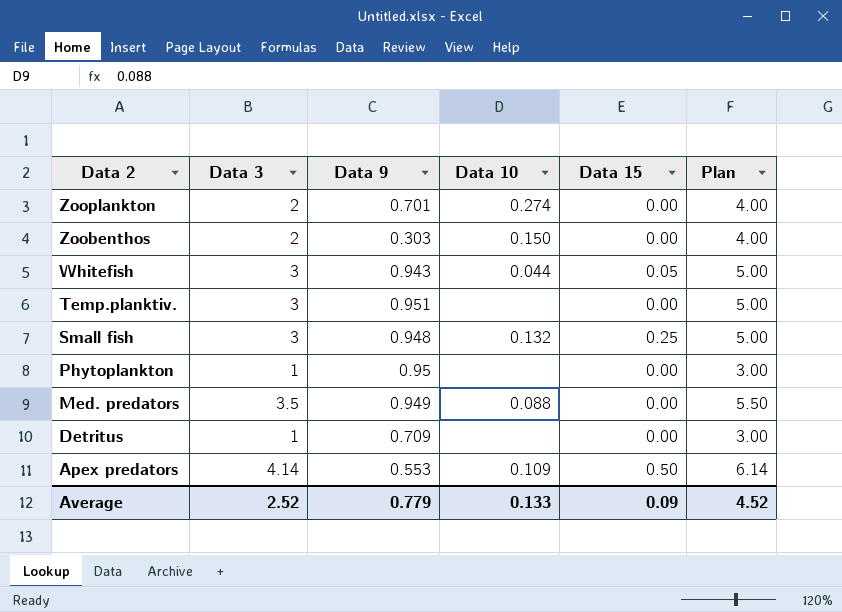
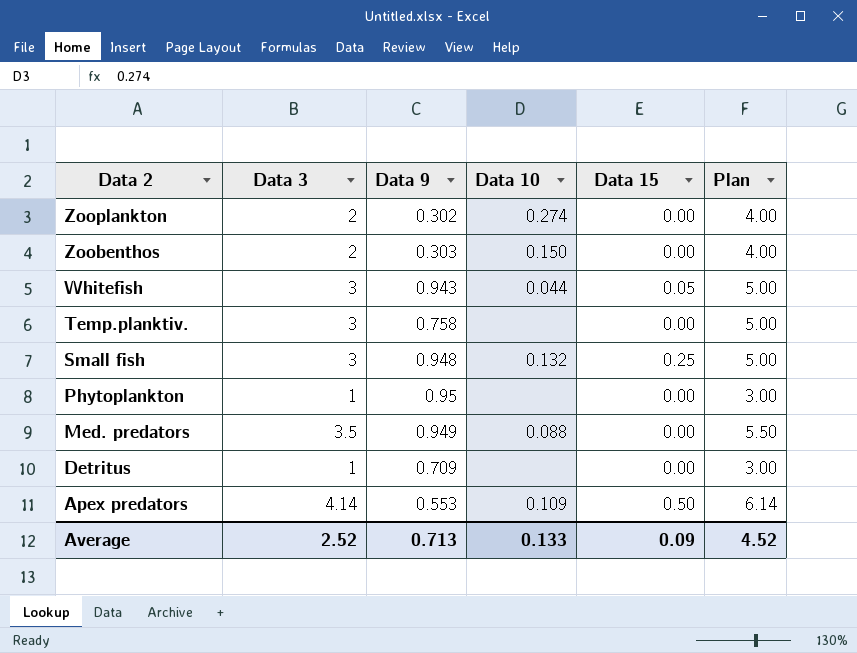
Zooplankton | Data 9: 0.701 -> 0.302
Temp.planktiv. | Data 9: 0.951 -> 0.758
Average | Data 9: 0.779 -> 0.713

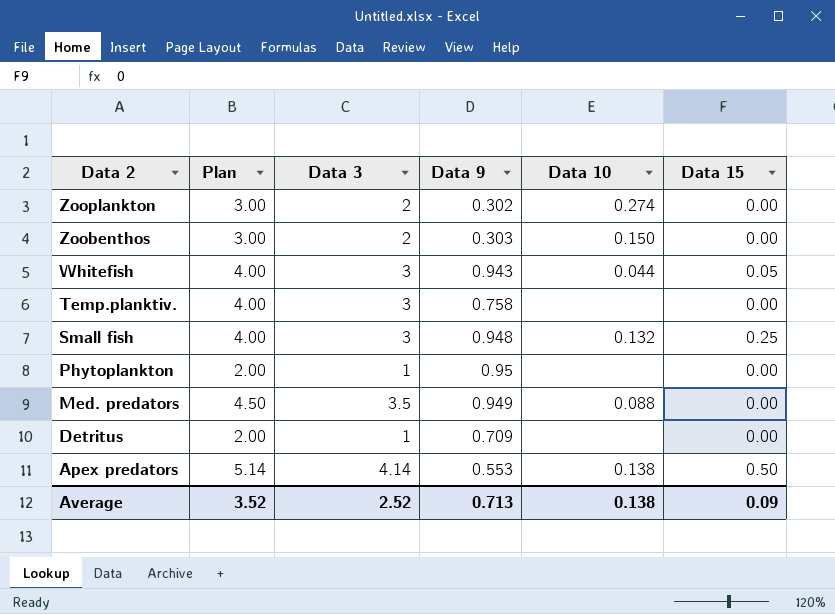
column Plan | formula: [Data 3] + 2 -> [Data 3] + 1
column Plan | position: 6 -> 2
Apex predators | Data 10: 0.109 -> 0.138
Average | Plan: 4.52 -> 3.52
Average | Data 10: 0.133 -> 0.138

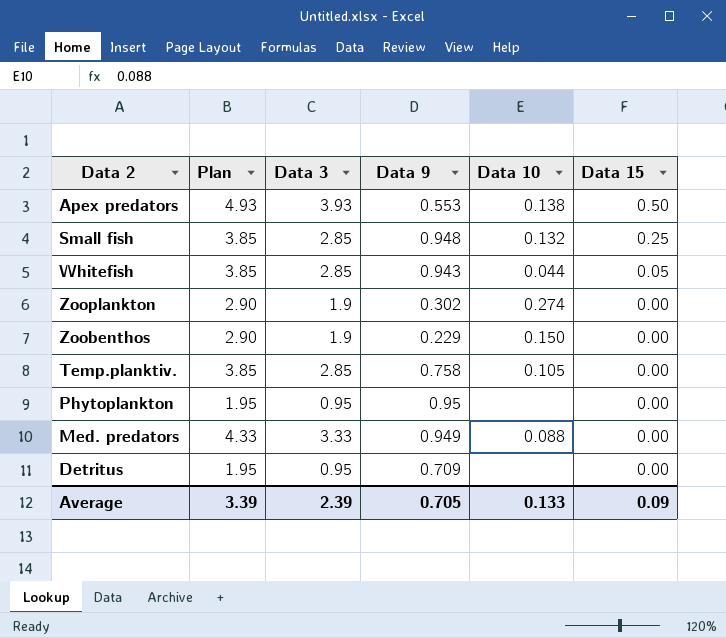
row order: Data 2 descending -> Data 15 descending
Apex predators | Plan: 5.14 -> 4.93
Apex predators | Data 3: 4.14 -> 3.93
Small fish | Plan: 4.00 -> 3.85
Small fish | Data 3: 3 -> 2.85
Whitefish | Plan: 4.00 -> 3.85
Whitefish | Data 3: 3 -> 2.85
Zooplankton | Plan: 3.00 -> 2.90
Zooplankton | Data 3: 2 -> 1.9
Zoobenthos | Plan: 3.00 -> 2.90
Zoobenthos | Data 3: 2 -> 1.9
Zoobenthos | Data 9: 0.303 -> 0.229
Temp.planktiv. | Plan: 4.00 -> 3.85
Temp.planktiv. | Data 3: 3 -> 2.85
Temp.planktiv. | Data 10: none -> 0.105
Phytoplankton | Plan: 2.00 -> 1.95
Phytoplankton | Data 3: 1 -> 0.95
Med. predators | Plan: 4.50 -> 4.33
Med. predators | Data 3: 3.5 -> 3.33
Detritus | Plan: 2.00 -> 1.95
Detritus | Data 3: 1 -> 0.95
Average | Plan: 3.52 -> 3.39
Average | Data 3: 2.52 -> 2.39
Average | Data 9: 0.713 -> 0.705
Average | Data 10: 0.138 -> 0.133

